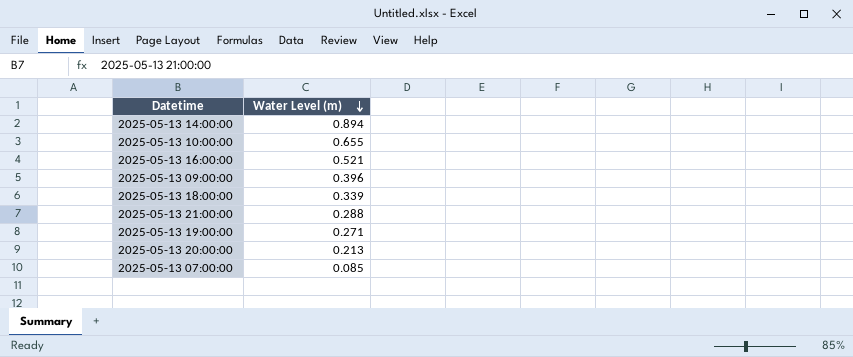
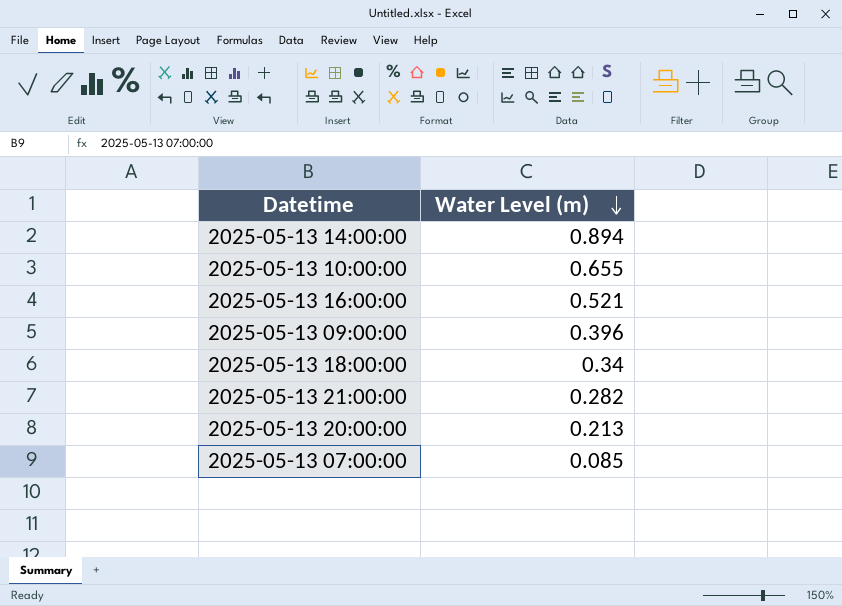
row 2025-05-13 19:00:00: 0.271 -> none
2025-05-13 18:00:00 | Water Level (m): 0.339 -> 0.34
2025-05-13 21:00:00 | Water Level (m): 0.288 -> 0.282

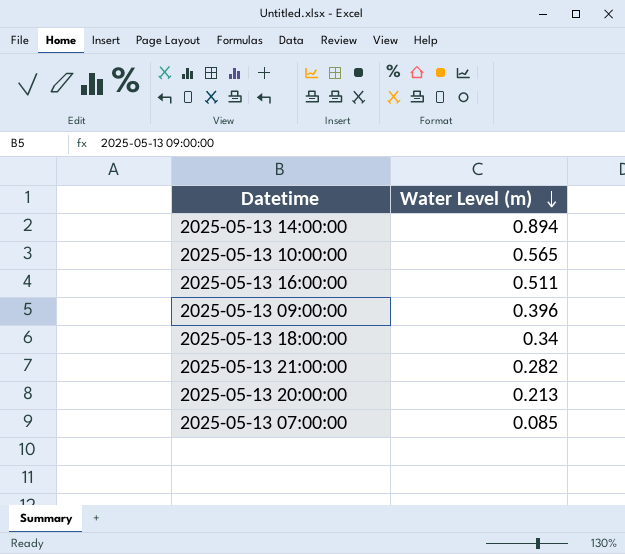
2025-05-13 10:00:00 | Water Level (m): 0.655 -> 0.565
2025-05-13 16:00:00 | Water Level (m): 0.521 -> 0.511

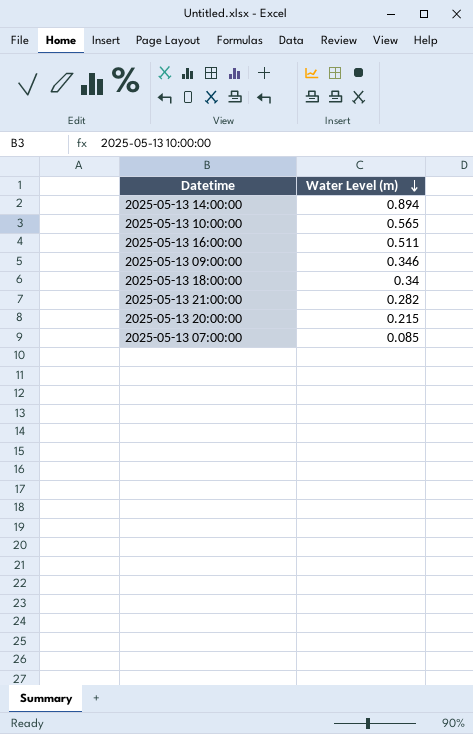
2025-05-13 09:00:00 | Water Level (m): 0.396 -> 0.346
2025-05-13 20:00:00 | Water Level (m): 0.213 -> 0.215

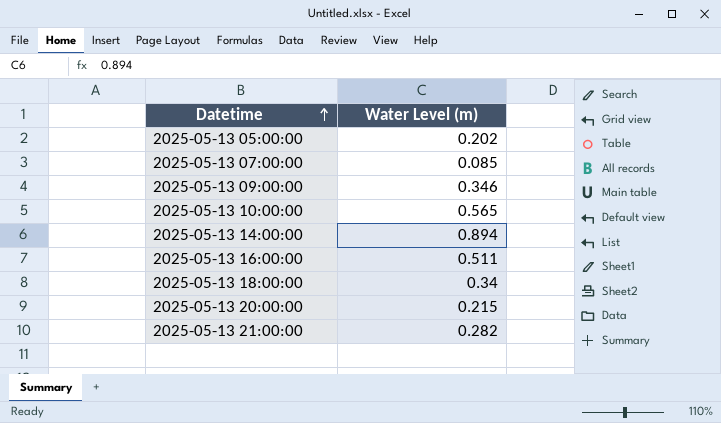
row order: Water Level (m) descending -> Datetime ascending
row 2025-05-13 05:00:00: none -> 0.202

